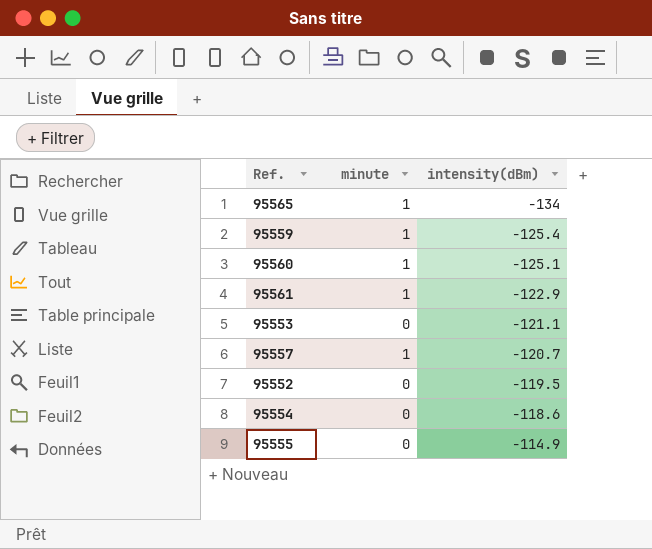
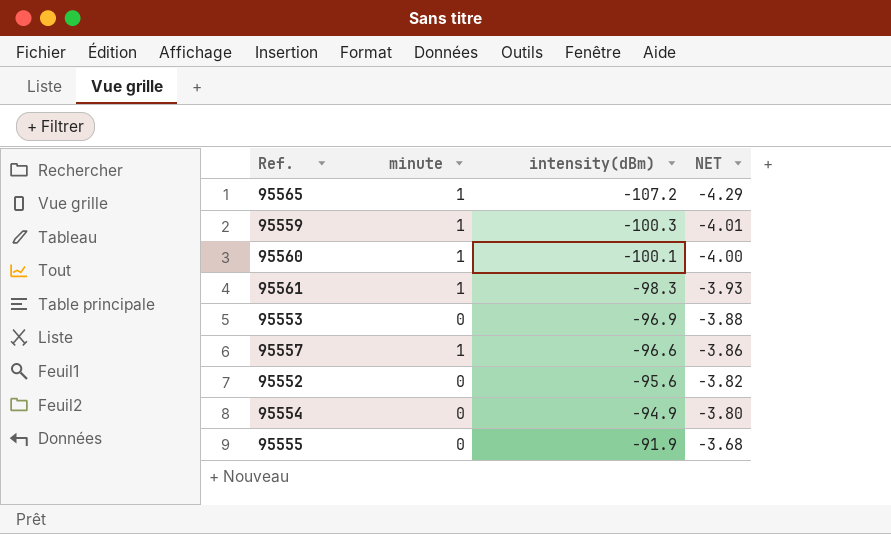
column NET | formula: none -> [intensity(dBm)] * 0.04
95565 | intensity(dBm): -134 -> -107.2
95559 | intensity(dBm): -125.4 -> -100.3
95560 | intensity(dBm): -125.1 -> -100.1
95561 | intensity(dBm): -122.9 -> -98.3
95553 | intensity(dBm): -121.1 -> -96.9
95557 | intensity(dBm): -120.7 -> -96.6
95552 | intensity(dBm): -119.5 -> -95.6
95554 | intensity(dBm): -118.6 -> -94.9
95555 | intensity(dBm): -114.9 -> -91.9

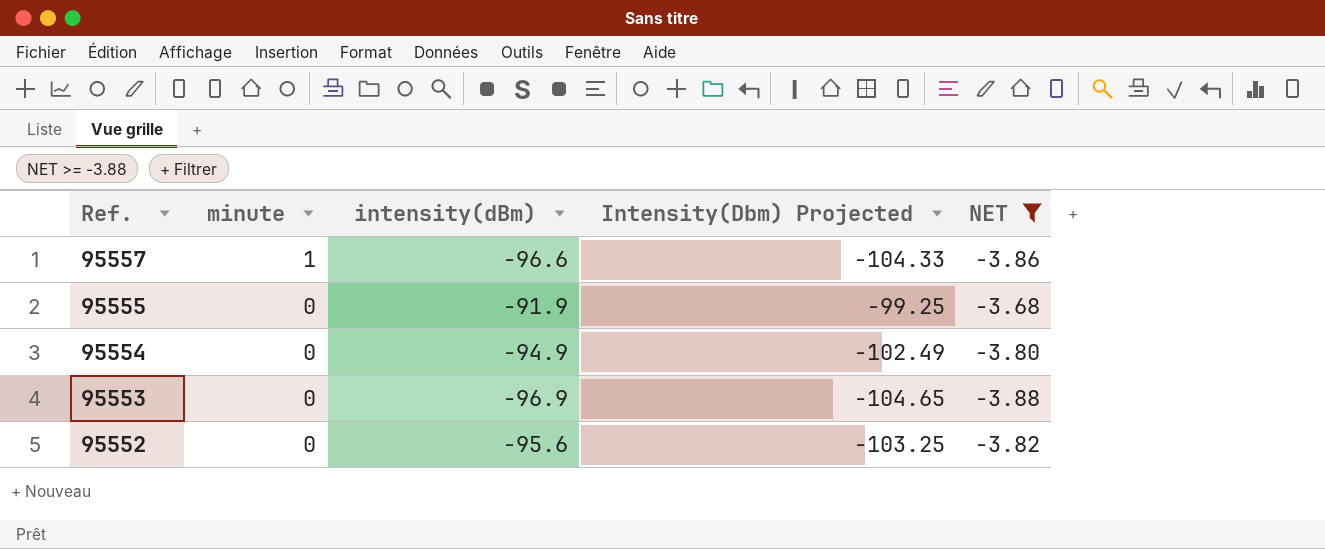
filter: none -> NET >= -3.88
row order: intensity(dBm) ascending -> Ref. descending
column Intensity(Dbm) Projected | formula: none -> [intensity(dBm)] * 1.08

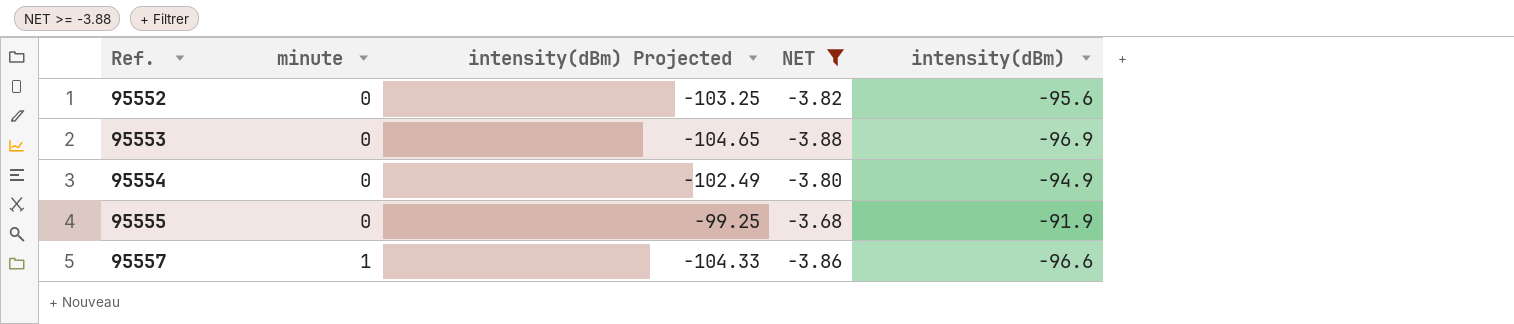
row order: Ref. descending -> Ref. ascending
column name: Intensity(Dbm) Projected -> intensity(dBm) Projected
column intensity(dBm) | position: 3 -> 5

